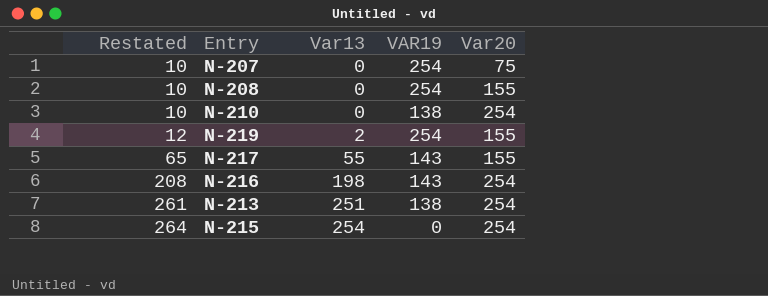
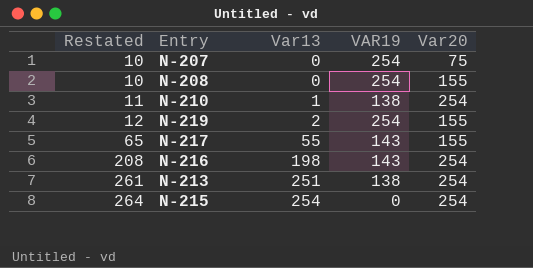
N-210 | Restated: 10 -> 11
N-210 | Var13: 0 -> 1

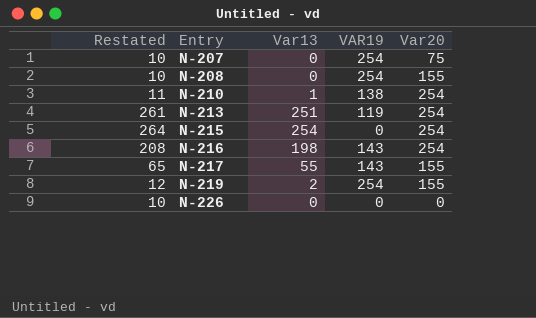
row order: Restated ascending -> Entry ascending
N-213 | VAR19: 138 -> 119
row N-226: none -> 10 | 0 | 0 | 0

